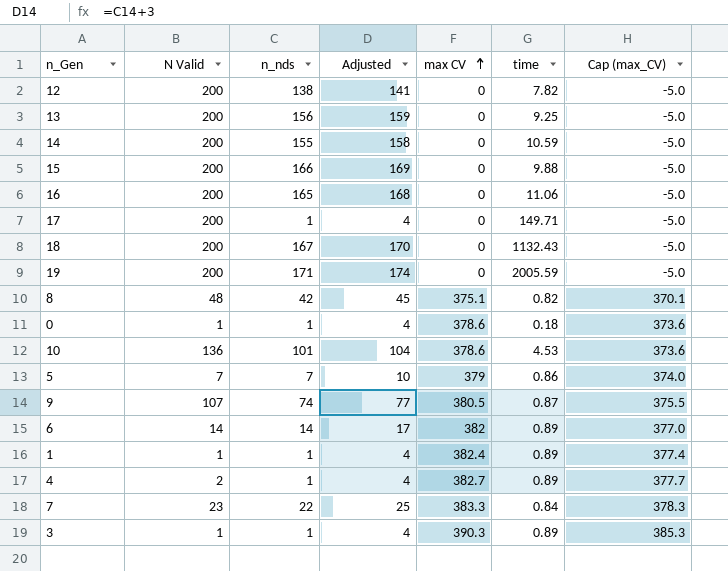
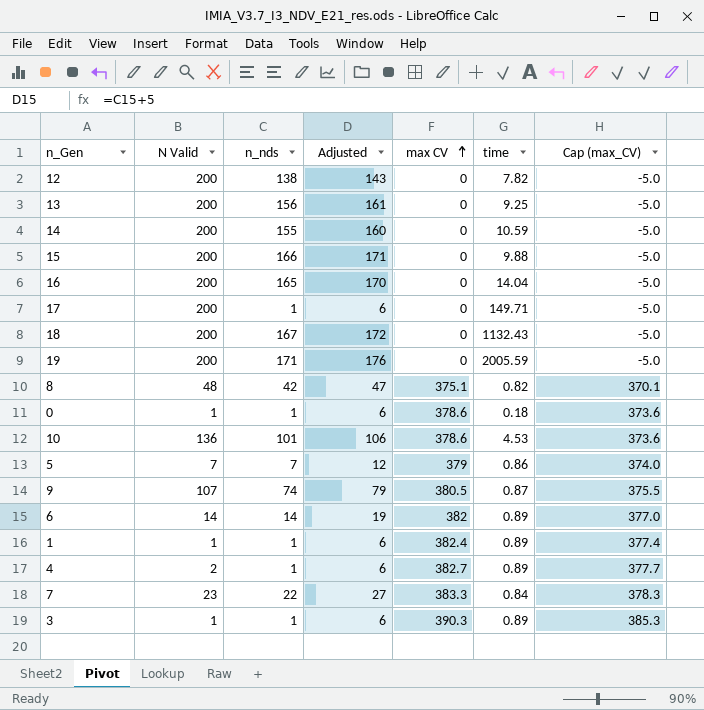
column Adjusted | formula: [n_nds] + 3 -> [n_nds] + 5
16 | time: 11.06 -> 14.04

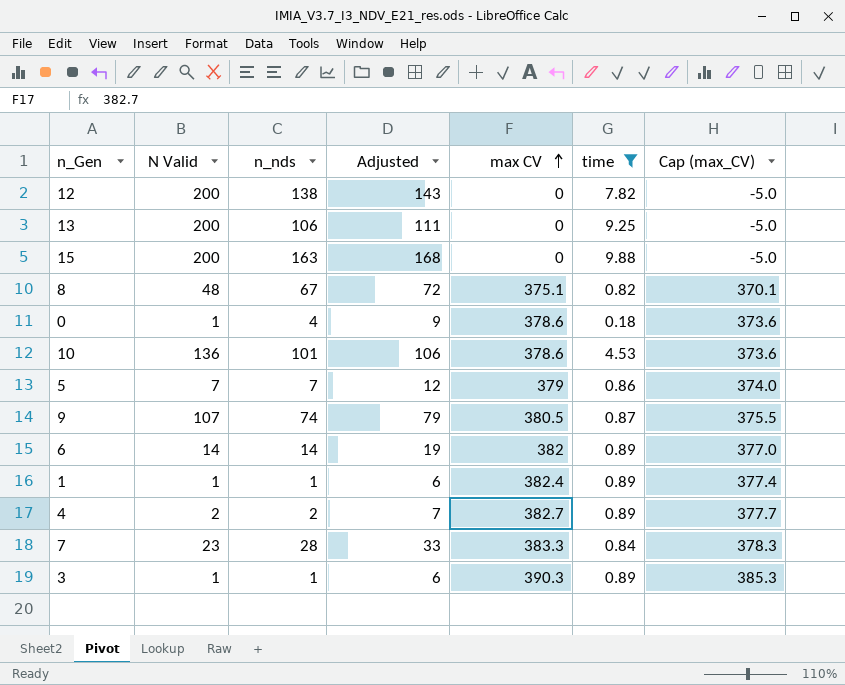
filter: none -> time <= 9.88
13 | n_nds: 156 -> 106
13 | Adjusted: 161 -> 111
15 | n_nds: 166 -> 163
15 | Adjusted: 171 -> 168
8 | n_nds: 42 -> 67
8 | Adjusted: 47 -> 72
0 | n_nds: 1 -> 4
0 | Adjusted: 6 -> 9
4 | n_nds: 1 -> 2
4 | Adjusted: 6 -> 7
7 | n_nds: 22 -> 28
7 | Adjusted: 27 -> 33

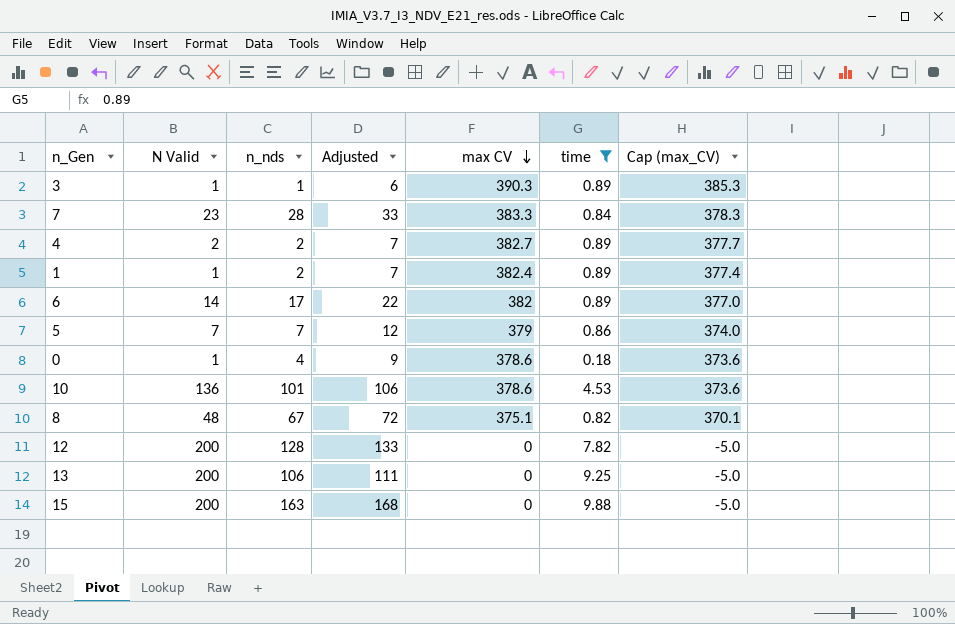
row order: max CV ascending -> max CV descending
row 9: 107 | 74 | 79 | 380.5 | 0.87 | 375.5 -> none
1 | n_nds: 1 -> 2
1 | Adjusted: 6 -> 7
6 | n_nds: 14 -> 17
6 | Adjusted: 19 -> 22
12 | n_nds: 138 -> 128
12 | Adjusted: 143 -> 133

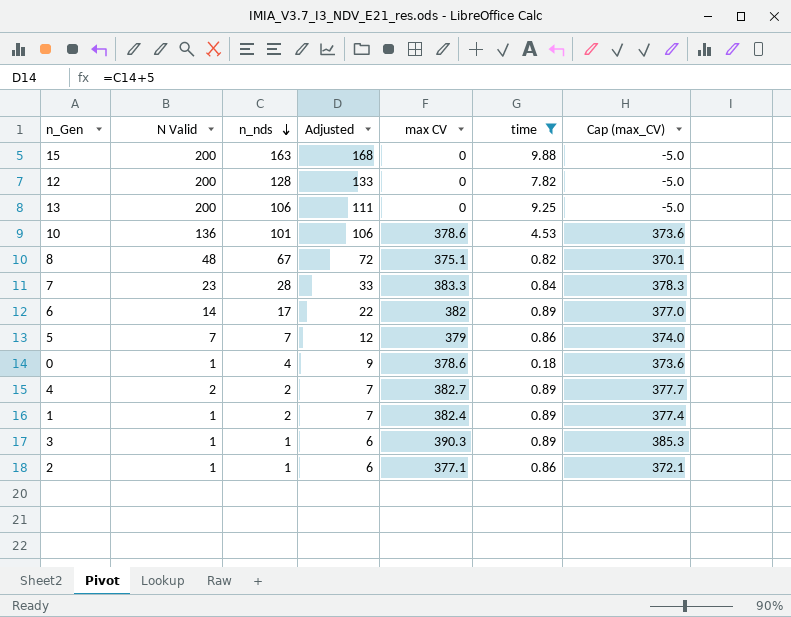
row order: max CV descending -> n_nds descending
row 2: none -> 1 | 1 | 6 | 377.1 | 0.86 | 372.1

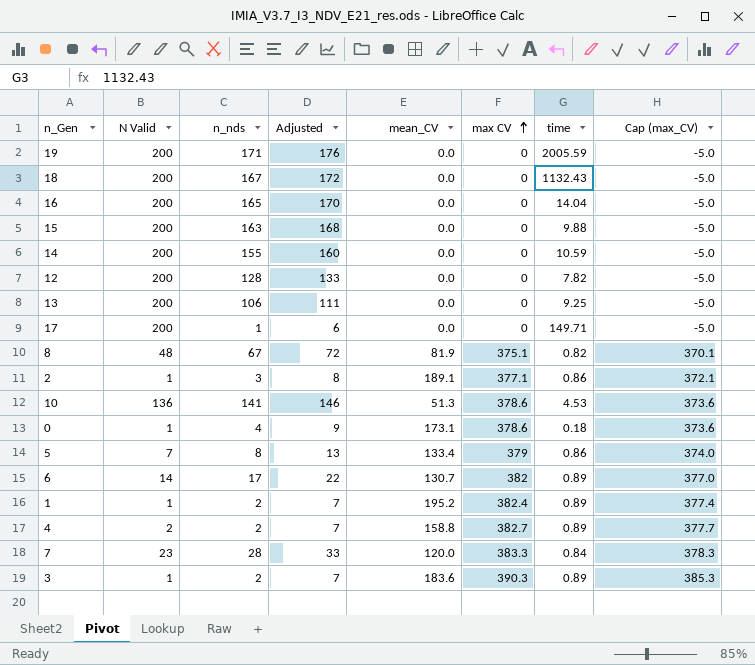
filter: time <= 9.88 -> none
row order: n_nds descending -> max CV ascending
column mean_CV | position: none -> 5
2 | n_nds: 1 -> 3
2 | Adjusted: 6 -> 8
10 | n_nds: 101 -> 141
10 | Adjusted: 106 -> 146
5 | n_nds: 7 -> 8
5 | Adjusted: 12 -> 13
3 | n_nds: 1 -> 2
3 | Adjusted: 6 -> 7

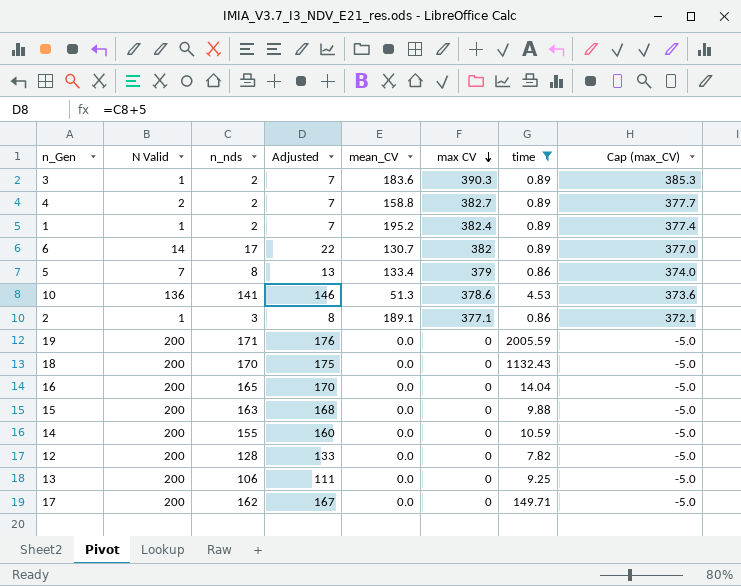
filter: none -> time >= 0.86
row order: max CV ascending -> max CV descending
18 | n_nds: 167 -> 170
18 | Adjusted: 172 -> 175
17 | n_nds: 1 -> 162
17 | Adjusted: 6 -> 167

